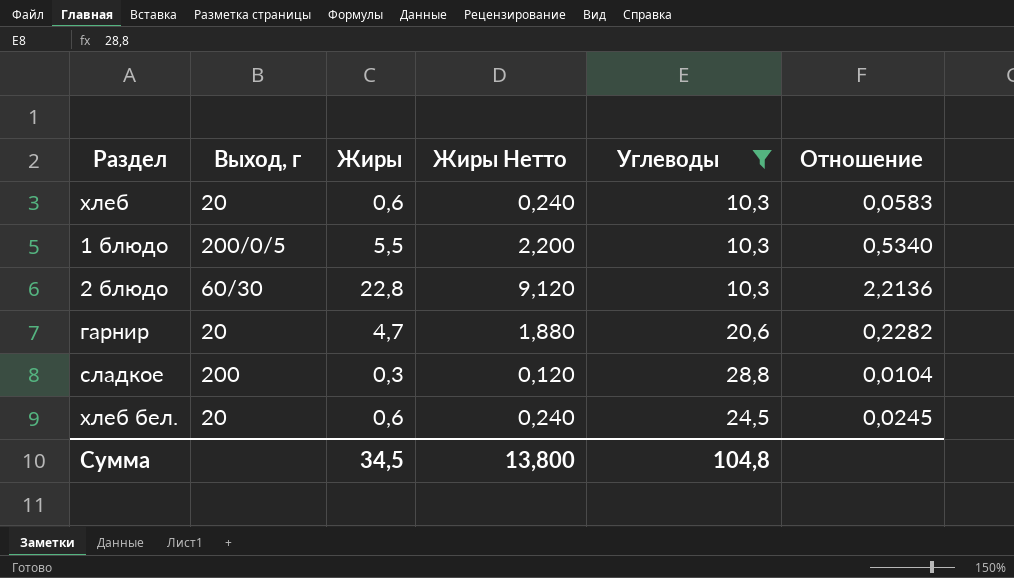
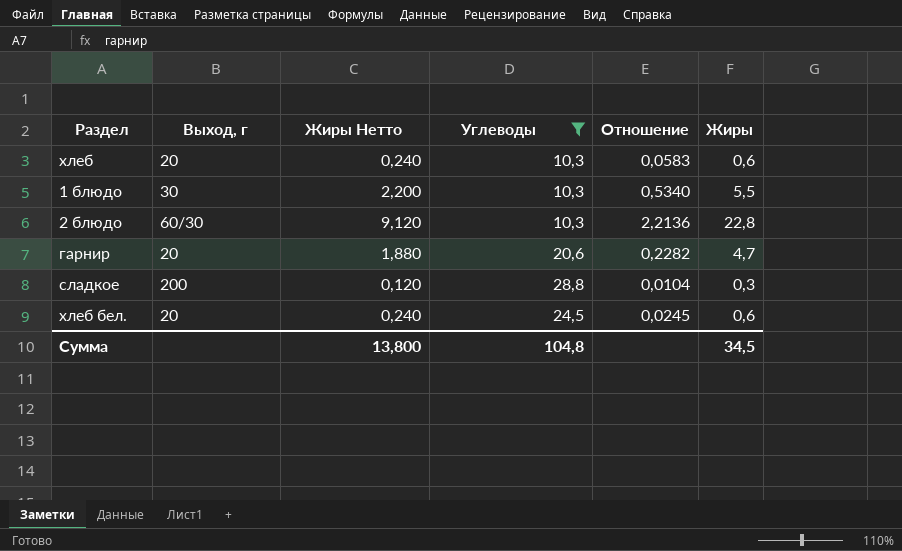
column Жиры | position: 3 -> 6
1 блюдо | Выход, г: 200/0/5 -> 30

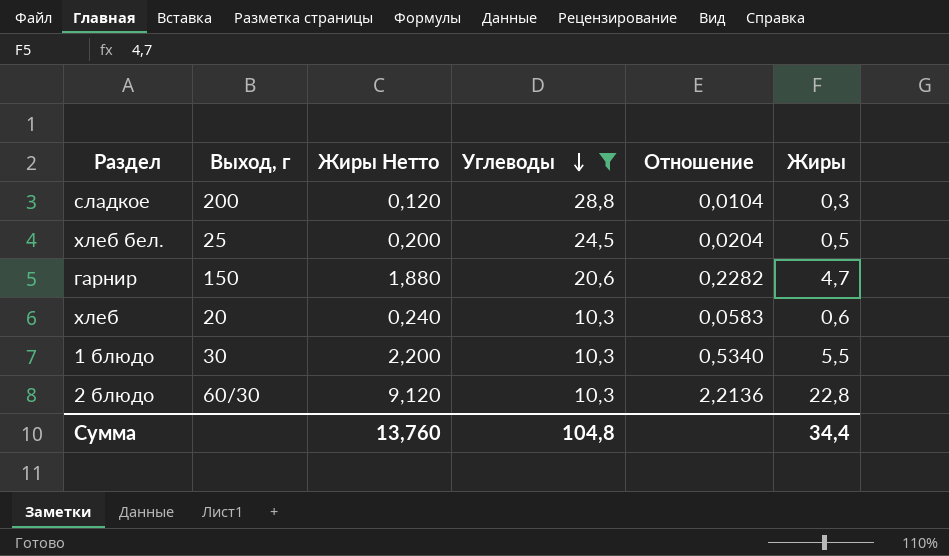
row order: none -> Углеводы descending
хлеб бел. | Выход, г: 20 -> 25
хлеб бел. | Жиры Нетто: 0,240 -> 0,200
хлеб бел. | Отношение: 0,0245 -> 0,0204
хлеб бел. | Жиры: 0,6 -> 0,5
гарнир | Выход, г: 20 -> 150
Сумма | Жиры Нетто: 13,800 -> 13,760
Сумма | Жиры: 34,5 -> 34,4

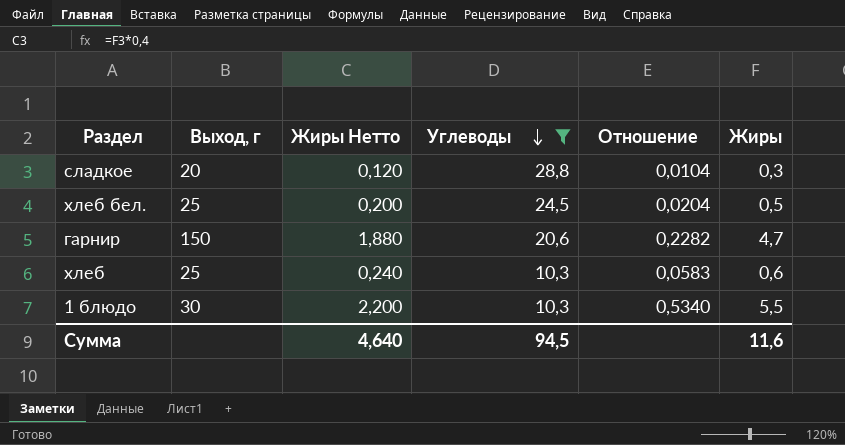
row 2 блюдо: 60/30 | 9,120 | 10,3 | 2,2136 | 22,8 -> none
сладкое | Выход, г: 200 -> 20
хлеб | Выход, г: 20 -> 25
Сумма | Жиры Нетто: 13,760 -> 4,640
Сумма | Углеводы: 104,8 -> 94,5
Сумма | Жиры: 34,4 -> 11,6

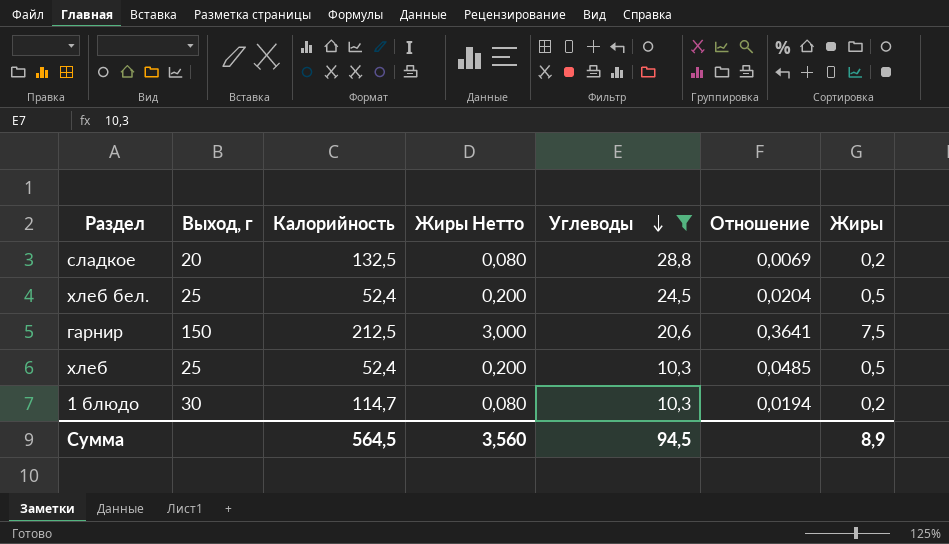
column Калорийность | position: none -> 3
сладкое | Жиры Нетто: 0,120 -> 0,080
сладкое | Отношение: 0,0104 -> 0,0069
сладкое | Жиры: 0,3 -> 0,2
гарнир | Жиры Нетто: 1,880 -> 3,000
гарнир | Отношение: 0,2282 -> 0,3641
гарнир | Жиры: 4,7 -> 7,5
хлеб | Жиры Нетто: 0,240 -> 0,200
хлеб | Отношение: 0,0583 -> 0,0485
хлеб | Жиры: 0,6 -> 0,5
1 блюдо | Жиры Нетто: 2,200 -> 0,080
1 блюдо | Отношение: 0,5340 -> 0,0194
1 блюдо | Жиры: 5,5 -> 0,2
Сумма | Жиры Нетто: 4,640 -> 3,560
Сумма | Жиры: 11,6 -> 8,9

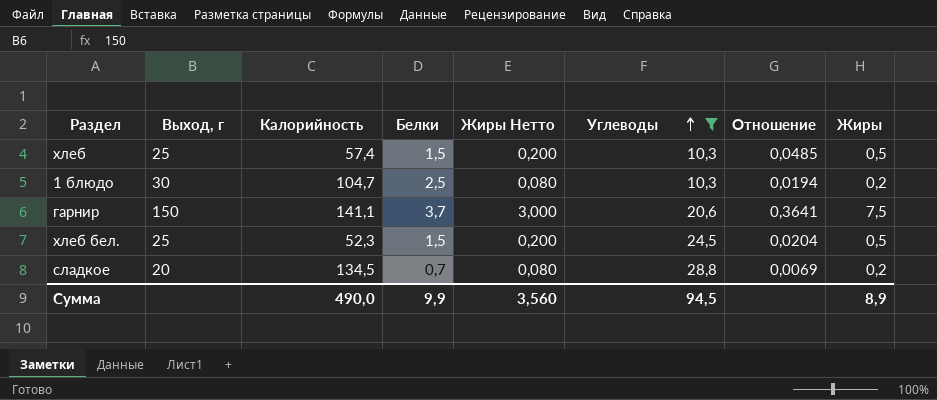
row order: Углеводы descending -> Углеводы ascending
column Белки | position: none -> 4
хлеб | Калорийность: 52,4 -> 57,4
1 блюдо | Калорийность: 114,7 -> 104,7
гарнир | Калорийность: 212,5 -> 141,1
хлеб бел. | Калорийность: 52,4 -> 52,3
сладкое | Калорийность: 132,5 -> 134,5
Сумма | Калорийность: 564,5 -> 490,0

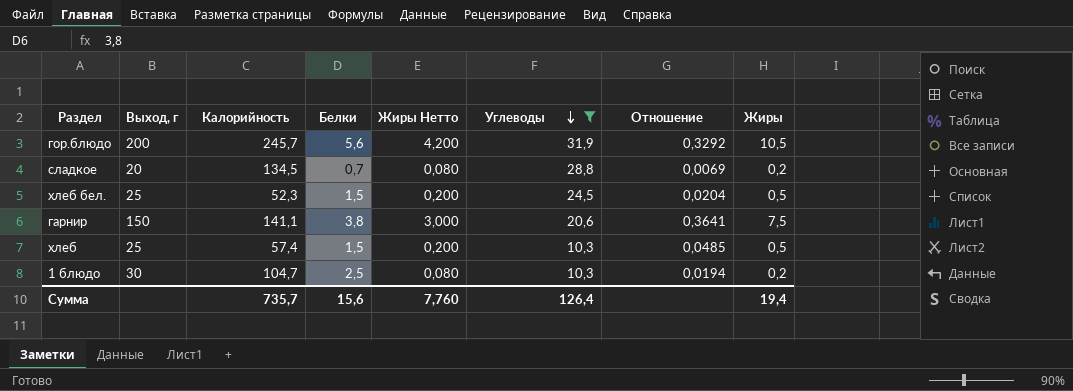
row order: Углеводы ascending -> Углеводы descending
row гор.блюдо: none -> 200 | 245,7 | 5,6 | 4,200 | 31,9 | 0,3292 | 10,5
гарнир | Белки: 3,7 -> 3,8
Сумма | Калорийность: 490,0 -> 735,7
Сумма | Белки: 9,9 -> 15,6
Сумма | Жиры Нетто: 3,560 -> 7,760
Сумма | Углеводы: 94,5 -> 126,4
Сумма | Жиры: 8,9 -> 19,4

